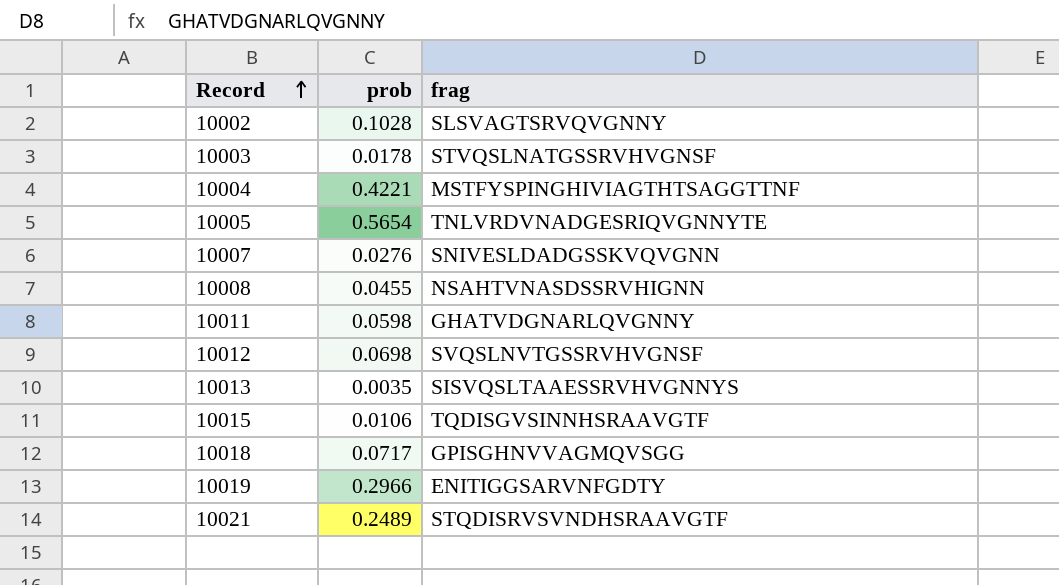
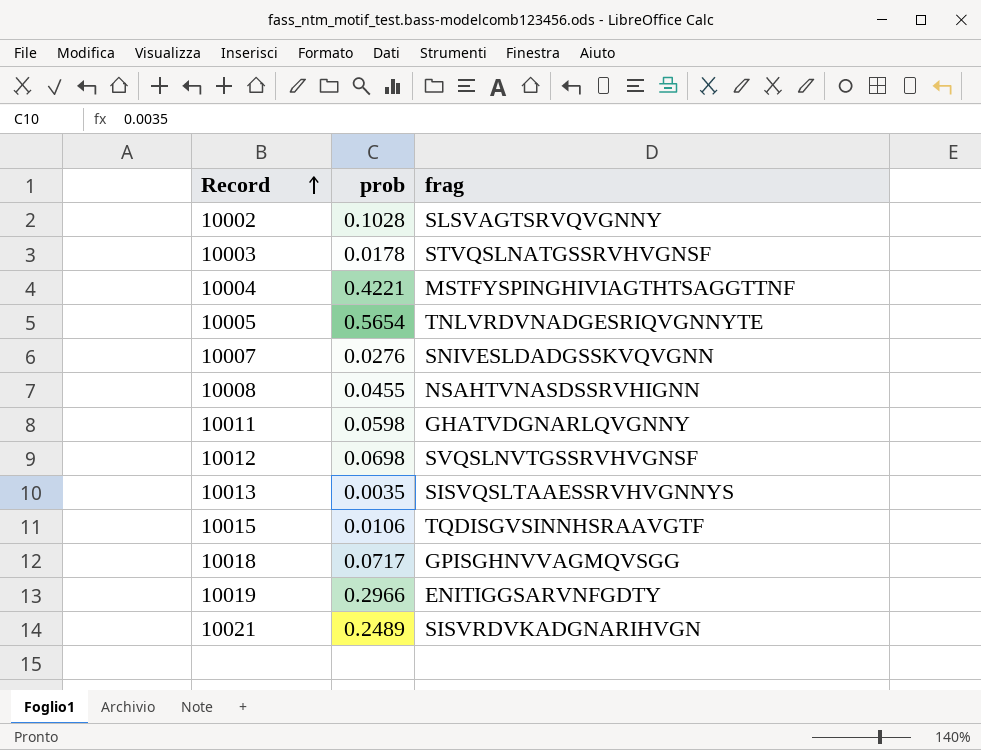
10021 | frag: STQDISRVSVNDHSRAAVGTF -> SISVRDVKADGNARIHVGN

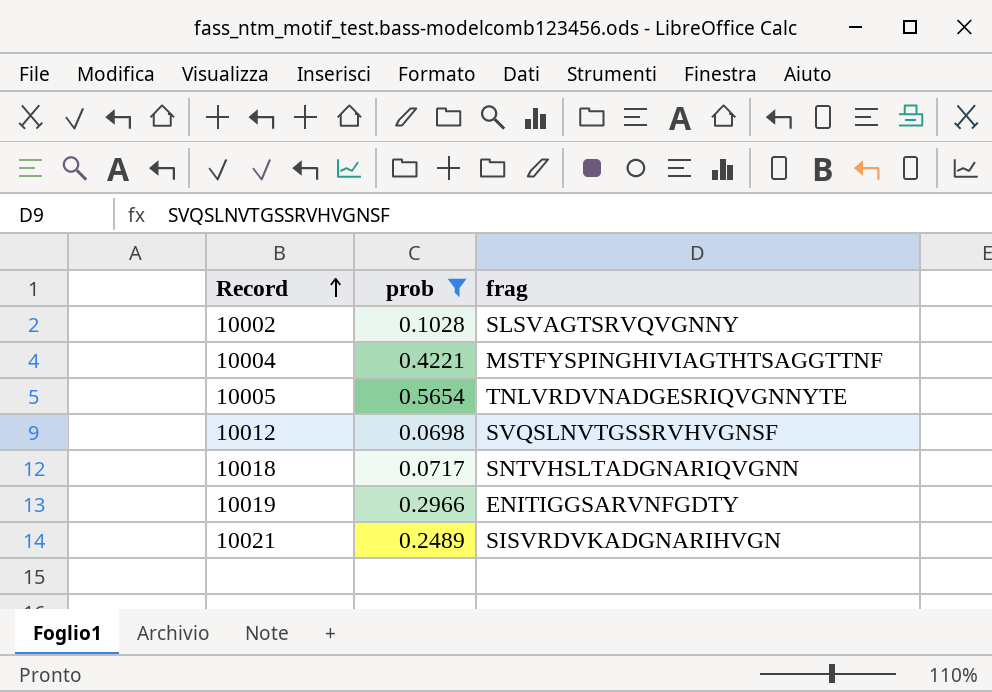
filter: none -> prob >= 0.0698
10018 | frag: GPISGHNVVAGMQVSGG -> SNTVHSLTADGNARIQVGNN

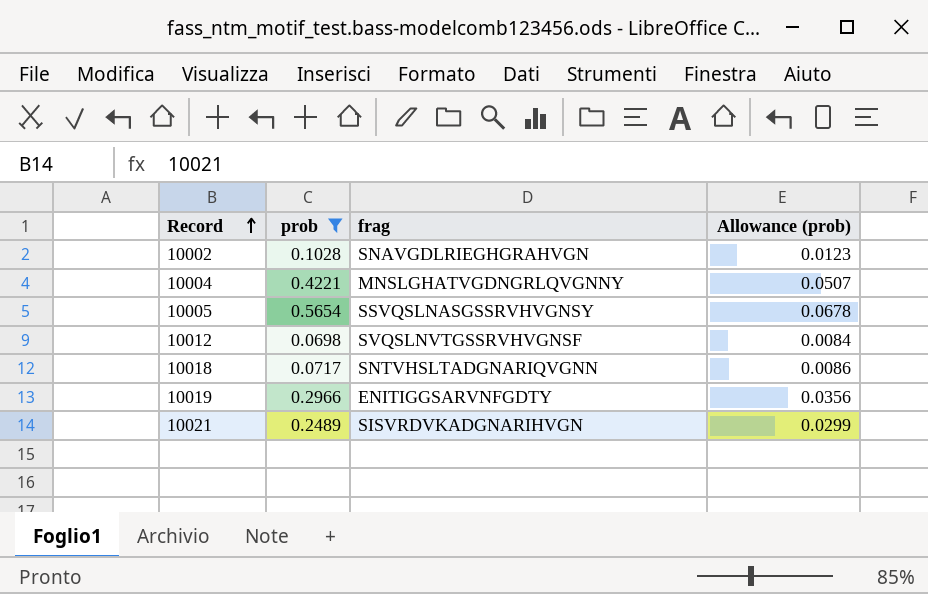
column Allowance (prob) | formula: none -> [prob] * 0.12
10002 | frag: SLSVAGTSRVQVGNNY -> SNAVGDLRIEGHGRAHVGN
10004 | frag: MSTFYSPINGHIVIAGTHTSAGGTTNF -> MNSLGHATVGDNGRLQVGNNY
10005 | frag: TNLVRDVNADGESRIQVGNNYTE -> SSVQSLNASGSSRVHVGNSY

